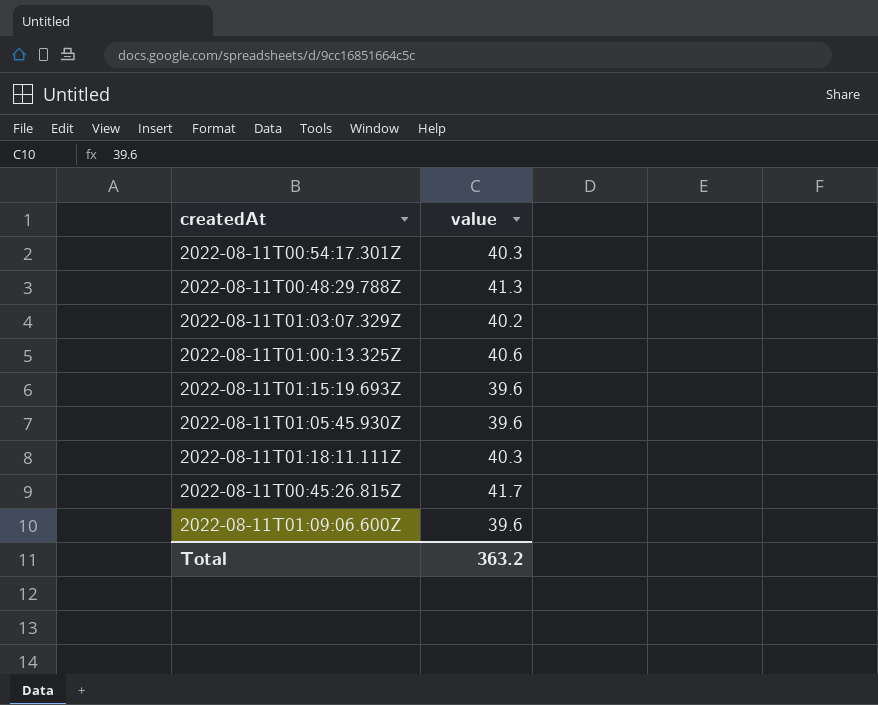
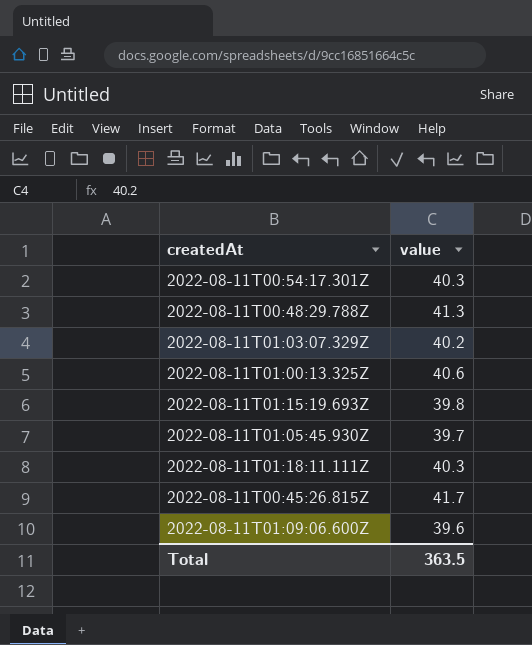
2022-08-11T01:15:19.693Z | value: 39.6 -> 39.8
2022-08-11T01:05:45.930Z | value: 39.6 -> 39.7
Total | value: 363.2 -> 363.5

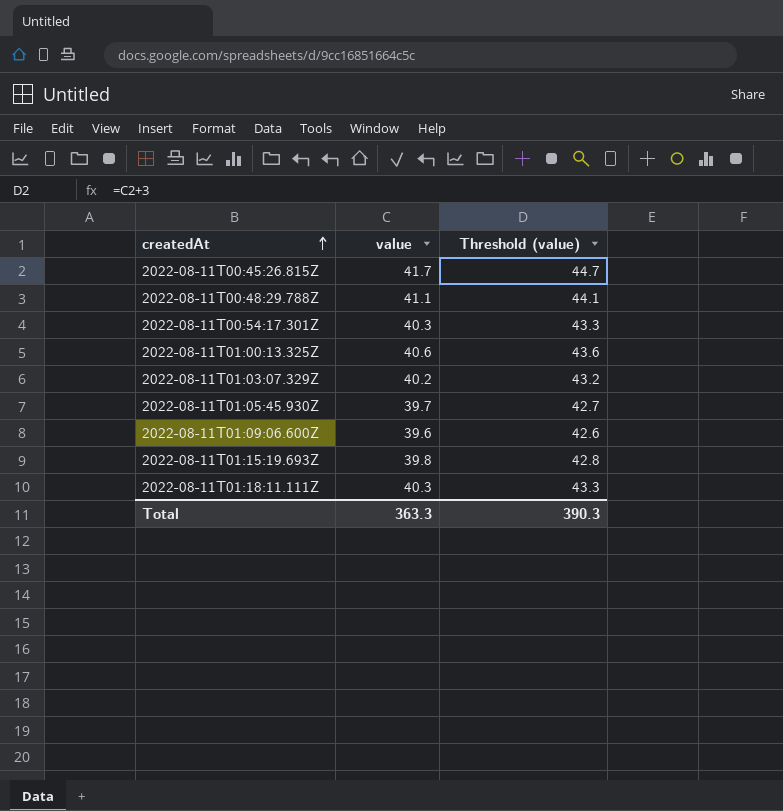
row order: none -> createdAt ascending
column Threshold (value) | formula: none -> [value] + 3
2022-08-11T00:48:29.788Z | value: 41.3 -> 41.1
Total | value: 363.5 -> 363.3

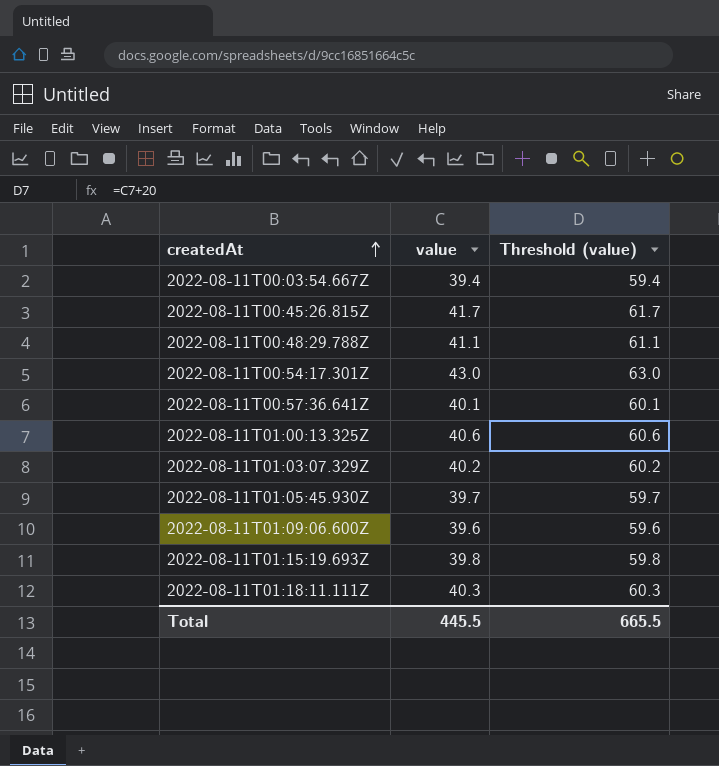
column Threshold (value) | formula: [value] + 3 -> [value] + 20
row 2022-08-11T00:03:54.667Z: none -> 39.4 | 59.4
2022-08-11T00:54:17.301Z | value: 40.3 -> 43.0
row 2022-08-11T00:57:36.641Z: none -> 40.1 | 60.1
Total | value: 363.3 -> 445.5
Total | Threshold (value): 390.3 -> 665.5

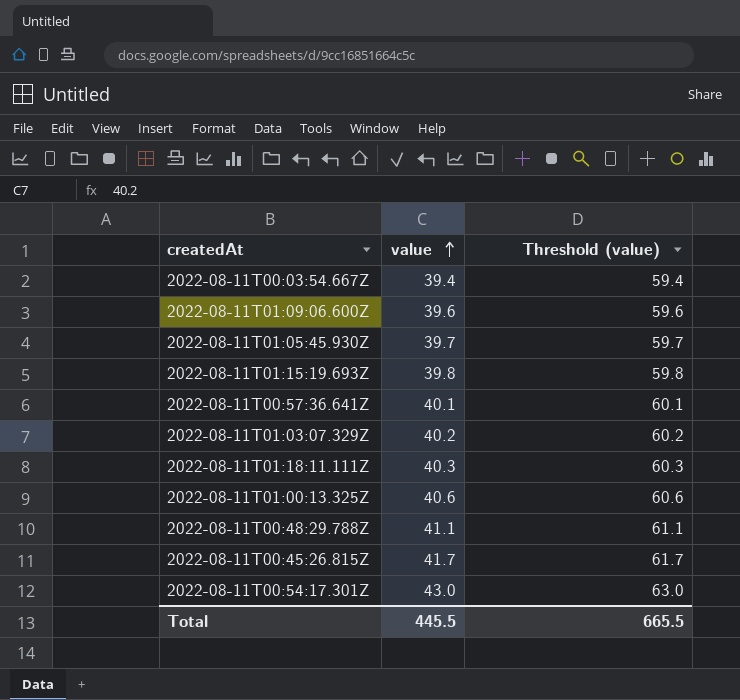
row order: createdAt ascending -> value ascending

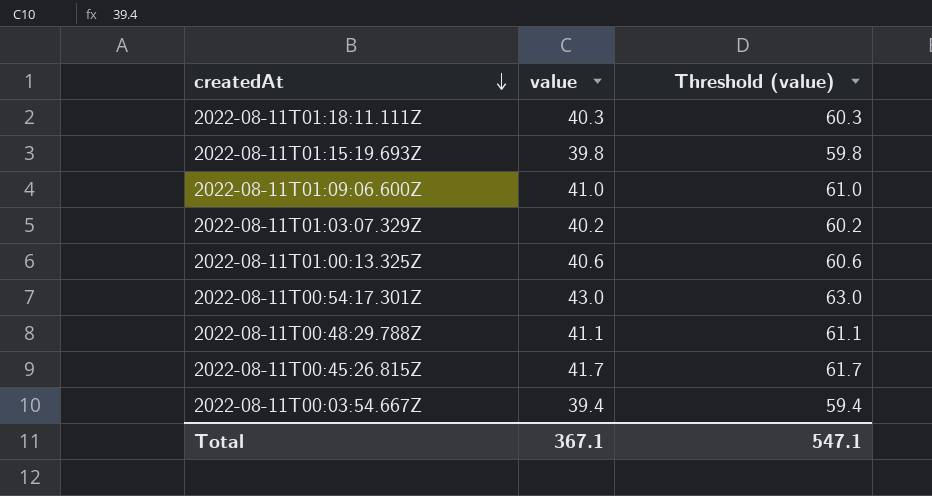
row order: value ascending -> createdAt descending
row 2022-08-11T01:05:45.930Z: 39.7 | 59.7 -> none
row 2022-08-11T00:57:36.641Z: 40.1 | 60.1 -> none
2022-08-11T01:09:06.600Z | value: 39.6 -> 41.0
2022-08-11T01:09:06.600Z | Threshold (value): 59.6 -> 61.0
Total | value: 445.5 -> 367.1
Total | Threshold (value): 665.5 -> 547.1

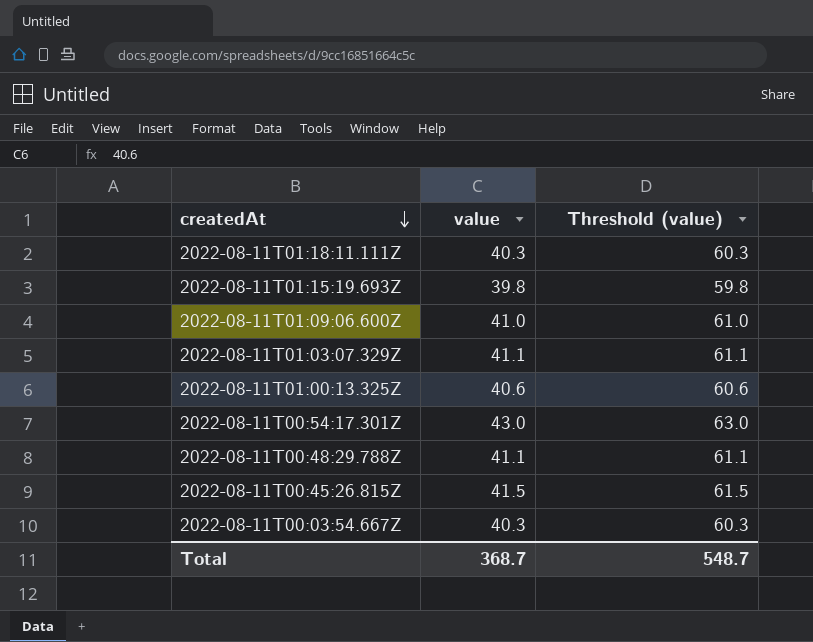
2022-08-11T01:03:07.329Z | value: 40.2 -> 41.1
2022-08-11T01:03:07.329Z | Threshold (value): 60.2 -> 61.1
2022-08-11T00:45:26.815Z | value: 41.7 -> 41.5
2022-08-11T00:45:26.815Z | Threshold (value): 61.7 -> 61.5
2022-08-11T00:03:54.667Z | value: 39.4 -> 40.3
2022-08-11T00:03:54.667Z | Threshold (value): 59.4 -> 60.3
Total | value: 367.1 -> 368.7
Total | Threshold (value): 547.1 -> 548.7

